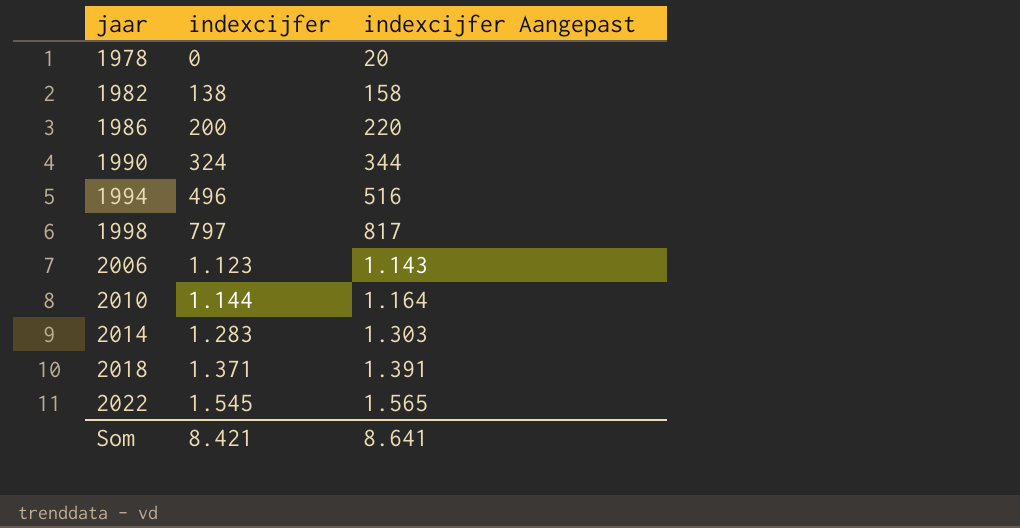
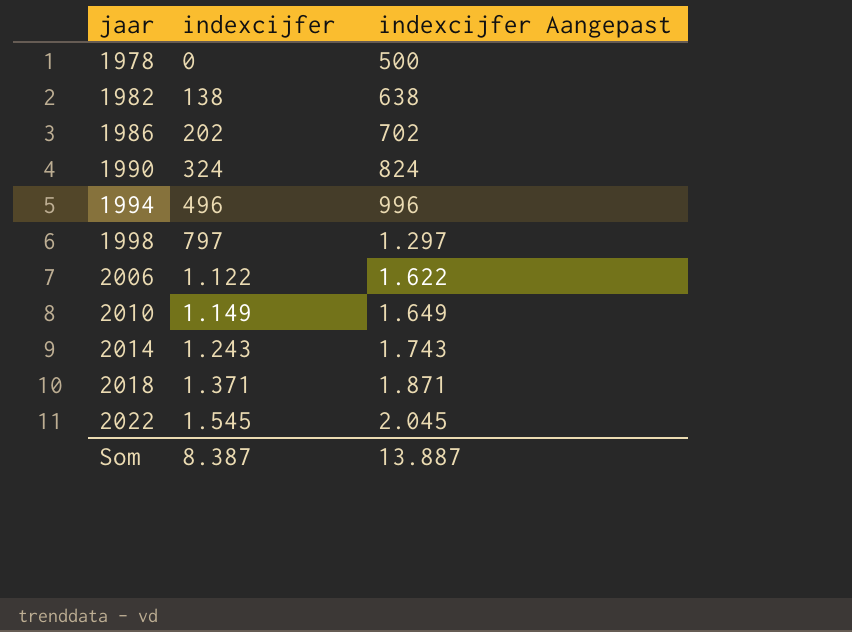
column indexcijfer Aangepast | formula: [indexcijfer] + 20 -> [indexcijfer] + 500
1986 | indexcijfer: 200 -> 202
2006 | indexcijfer: 1.123 -> 1.122
2010 | indexcijfer: 1.144 -> 1.149
2014 | indexcijfer: 1.283 -> 1.243
Som | indexcijfer: 8.421 -> 8.387
Som | indexcijfer Aangepast: 8.641 -> 13.887

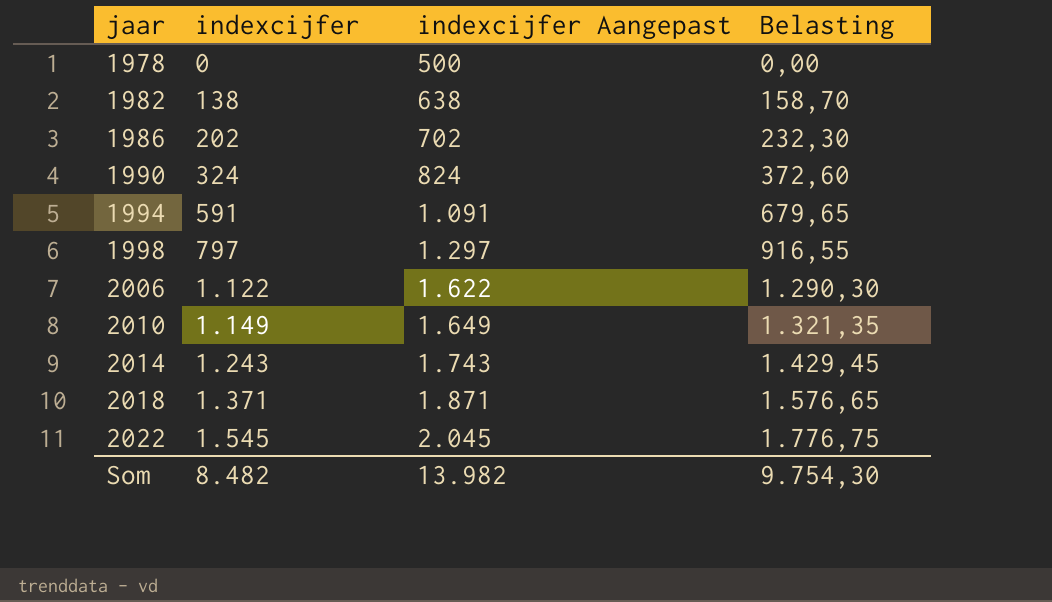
column Belasting | formula: none -> [indexcijfer] * 1,15
1994 | indexcijfer: 496 -> 591
1994 | indexcijfer Aangepast: 996 -> 1.091
Som | indexcijfer: 8.387 -> 8.482
Som | indexcijfer Aangepast: 13.887 -> 13.982

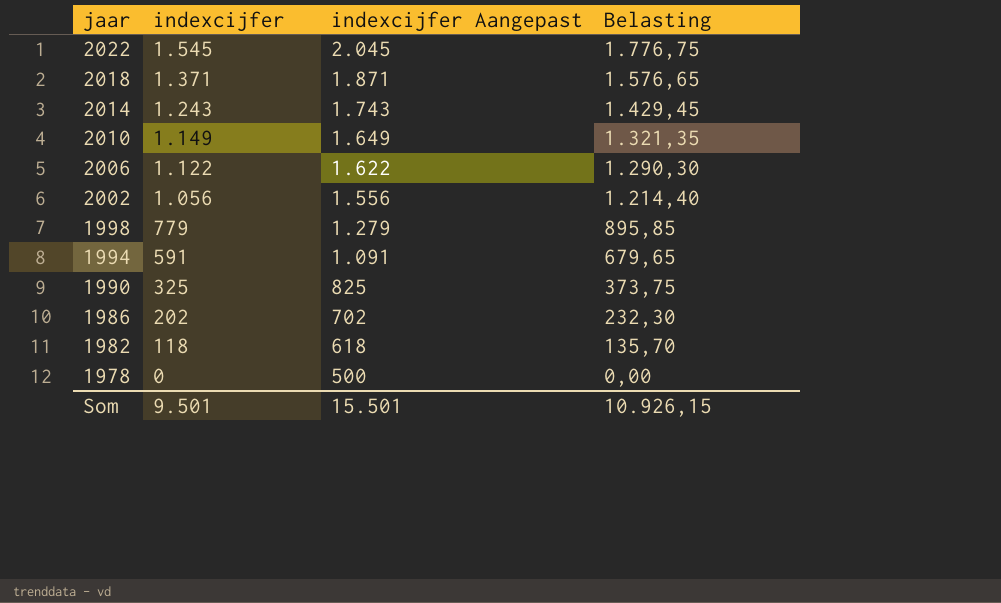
row order: jaar ascending -> jaar descending
row 2002: none -> 1.056 | 1.556 | 1.214,40
1998 | indexcijfer: 797 -> 779
1998 | indexcijfer Aangepast: 1.297 -> 1.279
1998 | Belasting: 916,55 -> 895,85
1990 | indexcijfer: 324 -> 325
1990 | indexcijfer Aangepast: 824 -> 825
1990 | Belasting: 372,60 -> 373,75
1982 | indexcijfer: 138 -> 118
1982 | indexcijfer Aangepast: 638 -> 618
1982 | Belasting: 158,70 -> 135,70
Som | indexcijfer: 8.482 -> 9.501
Som | indexcijfer Aangepast: 13.982 -> 15.501
Som | Belasting: 9.754,30 -> 10.926,15

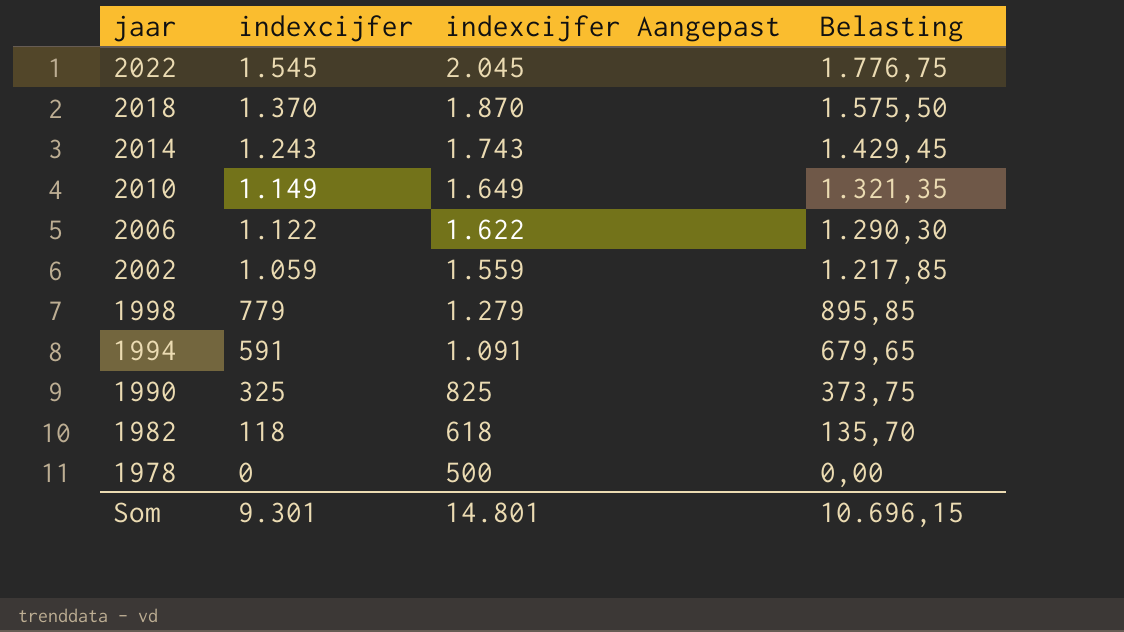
row 1986: 202 | 702 | 232,30 -> none
2018 | indexcijfer: 1.371 -> 1.370
2018 | indexcijfer Aangepast: 1.871 -> 1.870
2018 | Belasting: 1.576,65 -> 1.575,50
2002 | indexcijfer: 1.056 -> 1.059
2002 | indexcijfer Aangepast: 1.556 -> 1.559
2002 | Belasting: 1.214,40 -> 1.217,85
Som | indexcijfer: 9.501 -> 9.301
Som | indexcijfer Aangepast: 15.501 -> 14.801
Som | Belasting: 10.926,15 -> 10.696,15

